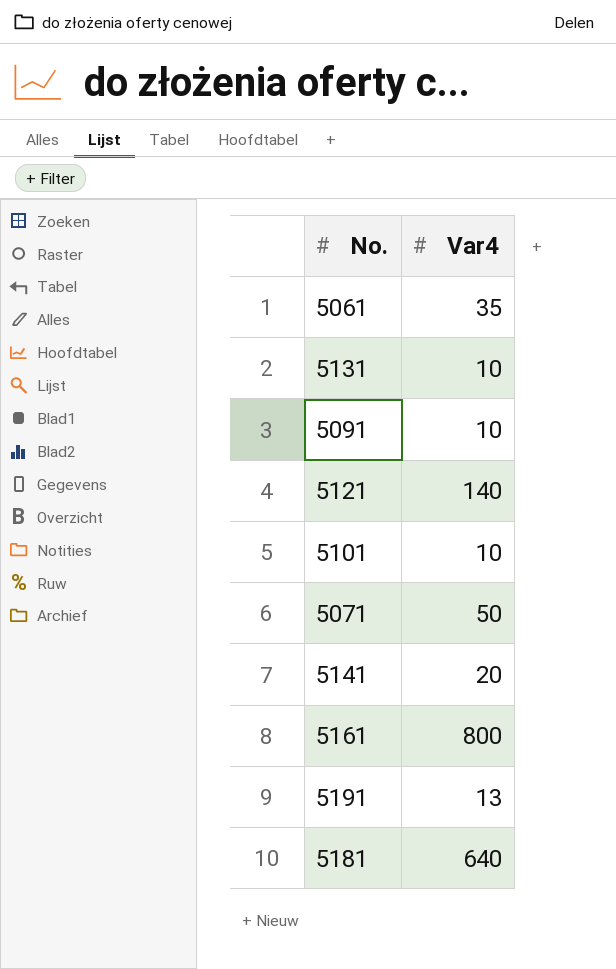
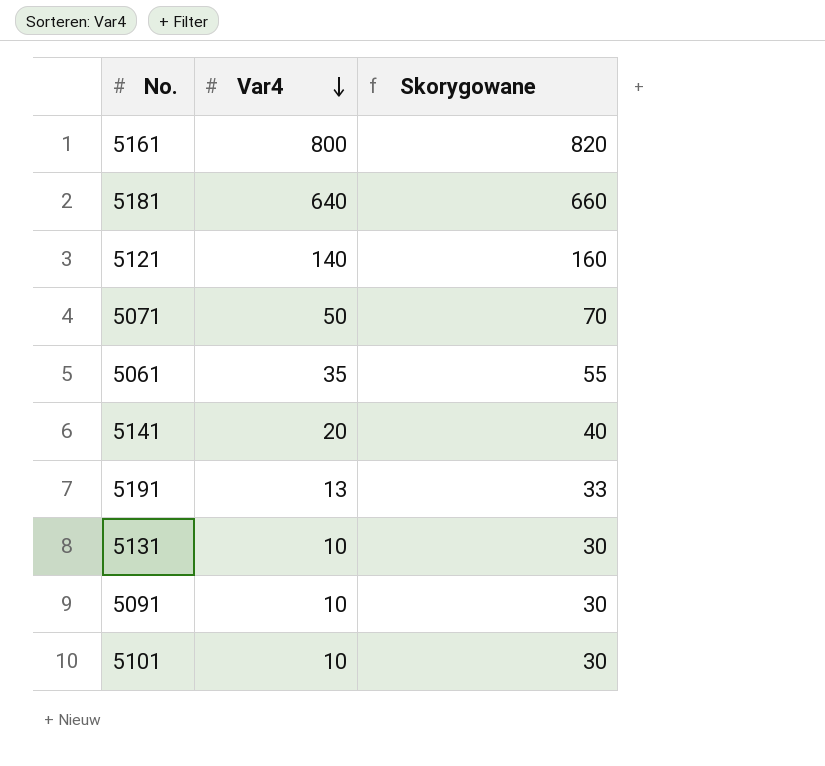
row order: none -> Var4 descending
column Skorygowane | formula: none -> [Var4] + 20

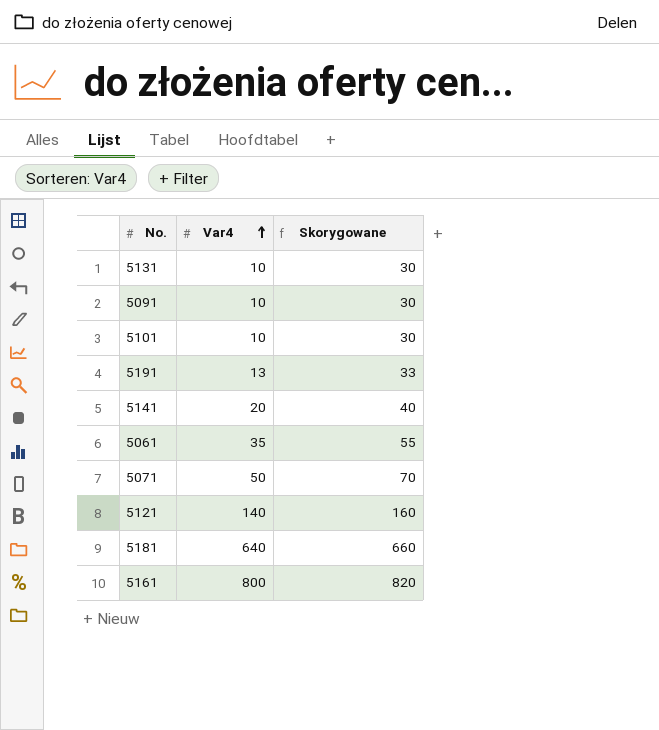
row order: Var4 descending -> Var4 ascending

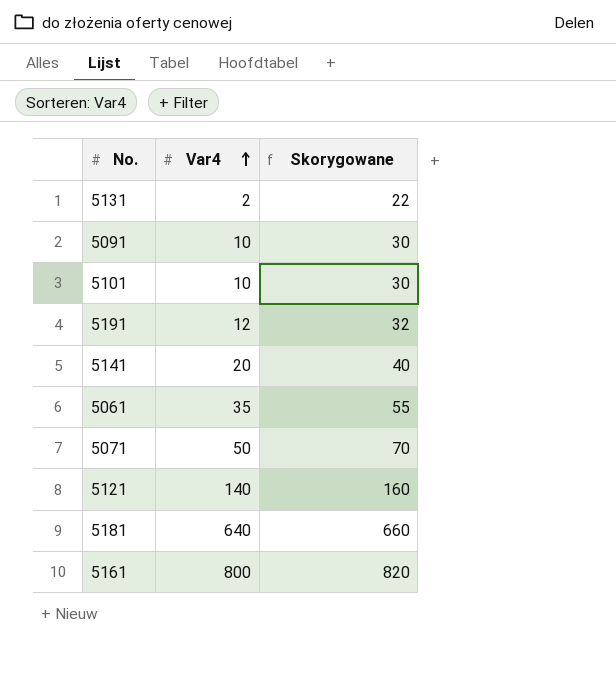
5131 | Var4: 10 -> 2
5131 | Skorygowane: 30 -> 22
5191 | Var4: 13 -> 12
5191 | Skorygowane: 33 -> 32

